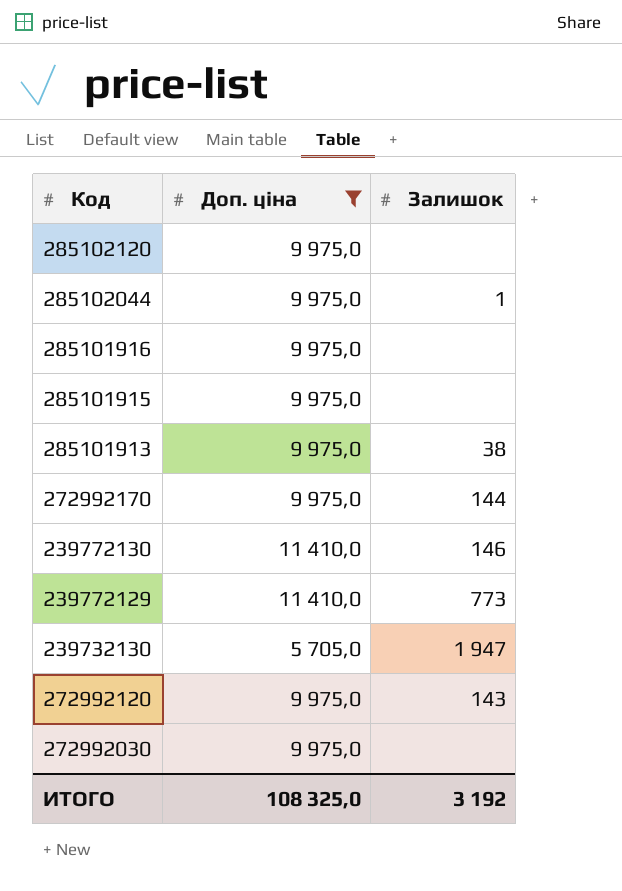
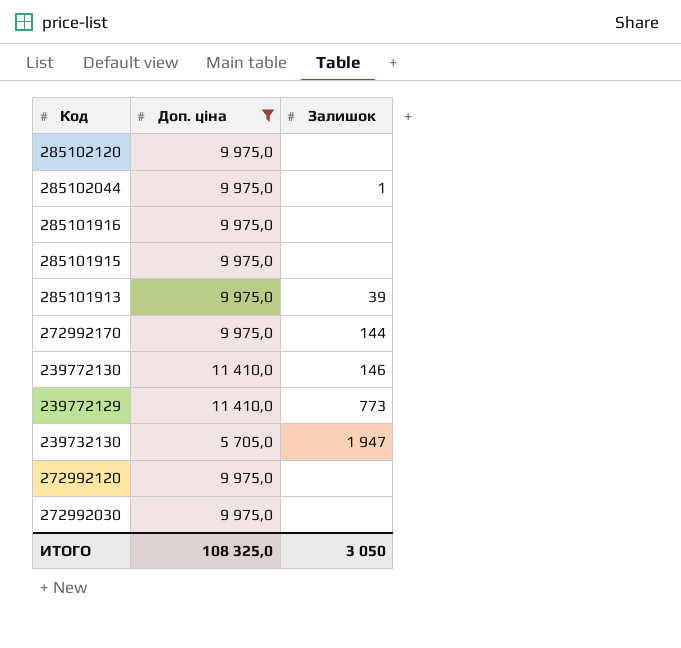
285101913 | Залишок: 38 -> 39
272992120 | Залишок: 143 -> none
ИТОГО | Залишок: 3 192 -> 3 050

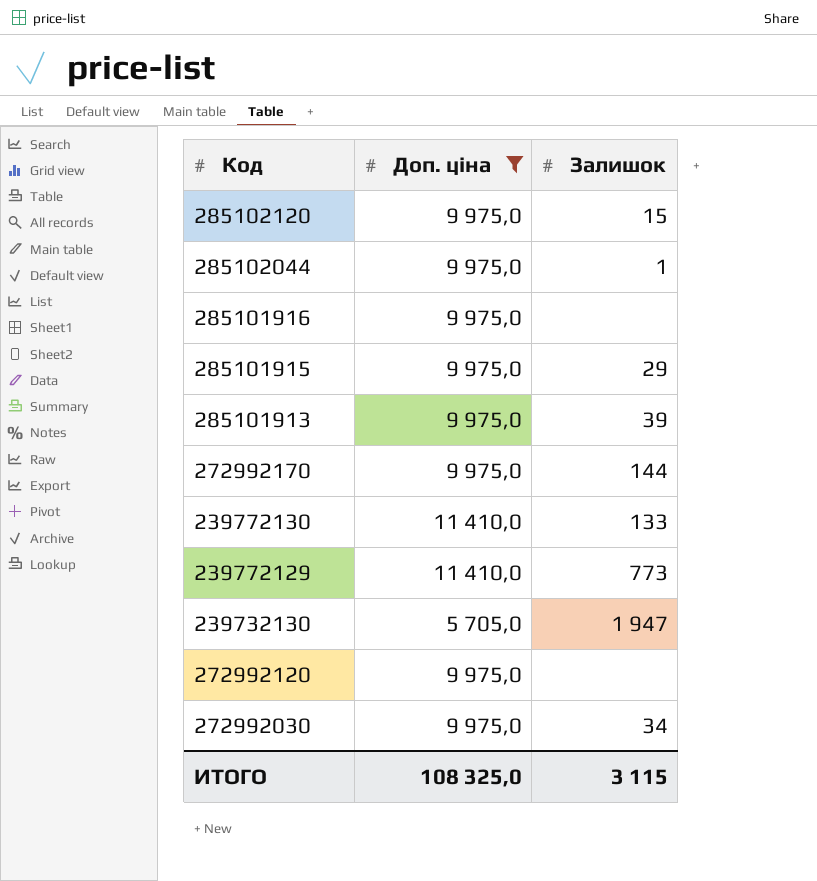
285102120 | Залишок: none -> 15
285101915 | Залишок: none -> 29
239772130 | Залишок: 146 -> 133
272992030 | Залишок: none -> 34
ИТОГО | Залишок: 3 050 -> 3 115

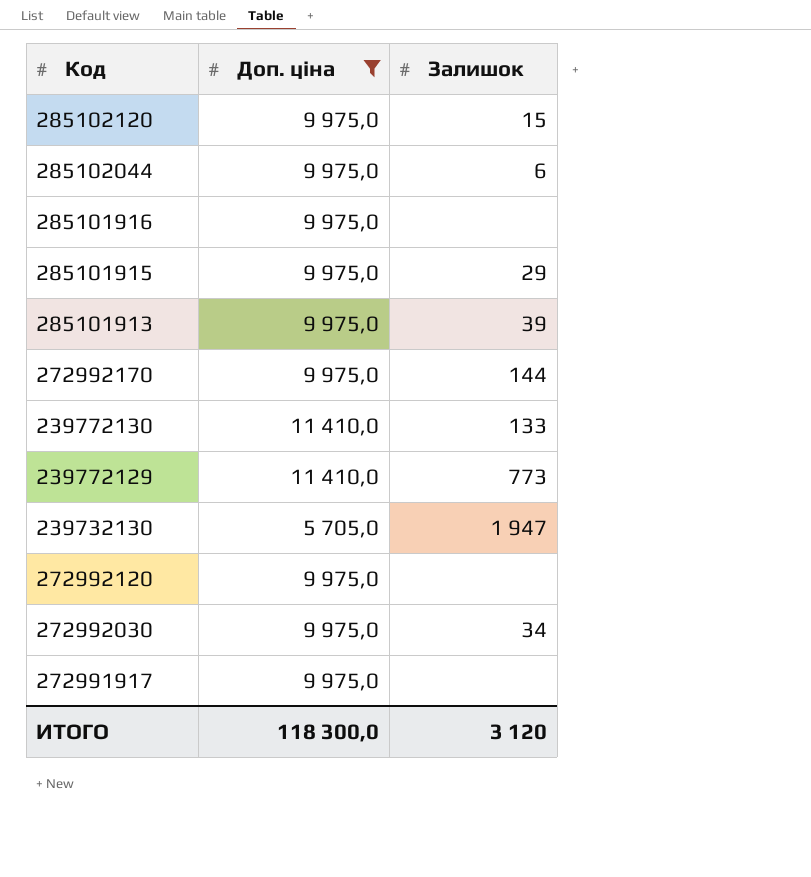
285102044 | Залишок: 1 -> 6
row 272991917: none -> 9 975,0 | none
ИТОГО | Доп. ціна: 108 325,0 -> 118 300,0
ИТОГО | Залишок: 3 115 -> 3 120

